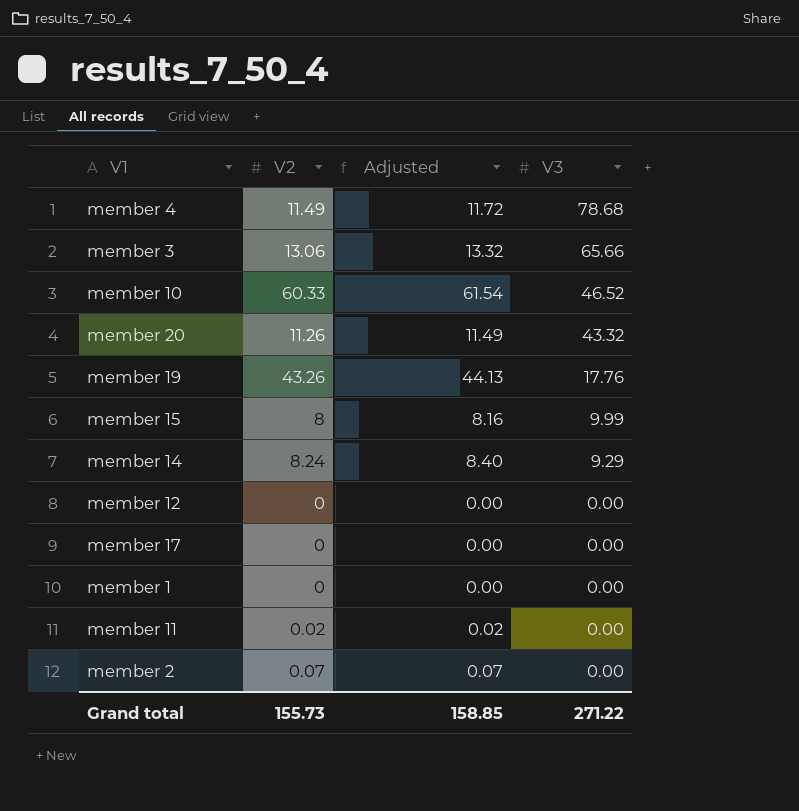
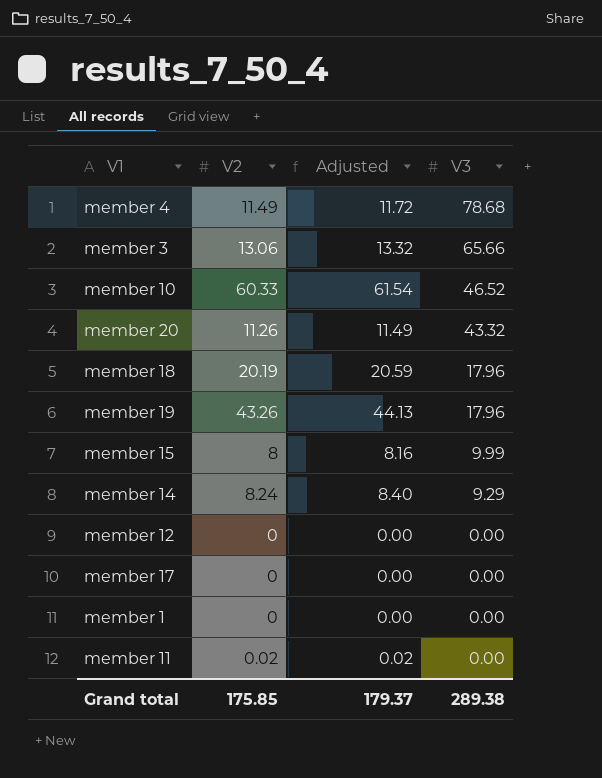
row member 2: 0.07 | 0.07 | 0.00 -> none
row member 18: none -> 20.19 | 20.59 | 17.96
member 19 | V3: 17.76 -> 17.96
Grand total | V2: 155.73 -> 175.85
Grand total | Adjusted: 158.85 -> 179.37
Grand total | V3: 271.22 -> 289.38

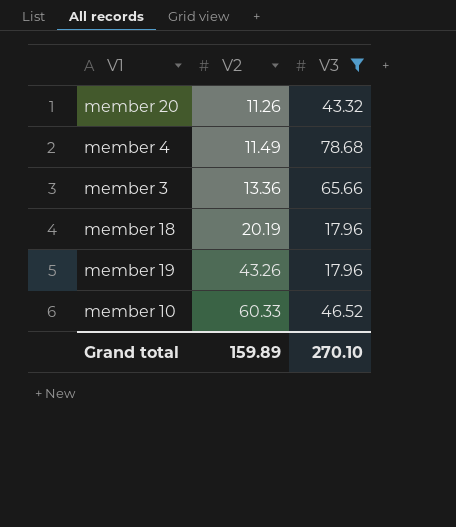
filter: none -> V3 >= 17.96
row order: V3 descending -> V2 ascending
column Adjusted | formula: [V2] * 1.02 -> none
member 3 | V2: 13.06 -> 13.36
Grand total | V2: 175.85 -> 159.89
Grand total | V3: 289.38 -> 270.10

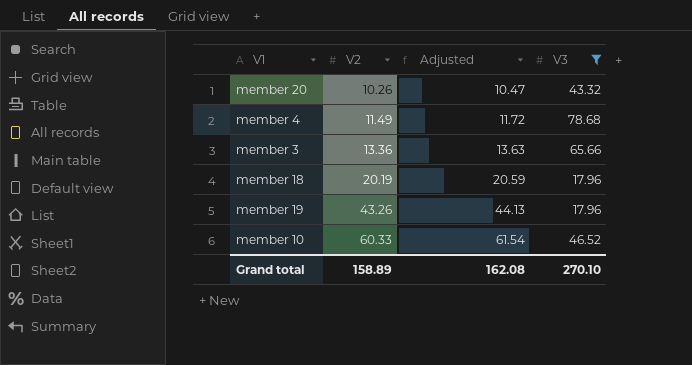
column Adjusted | formula: none -> [V2] * 1.02
member 20 | V2: 11.26 -> 10.26
Grand total | V2: 159.89 -> 158.89

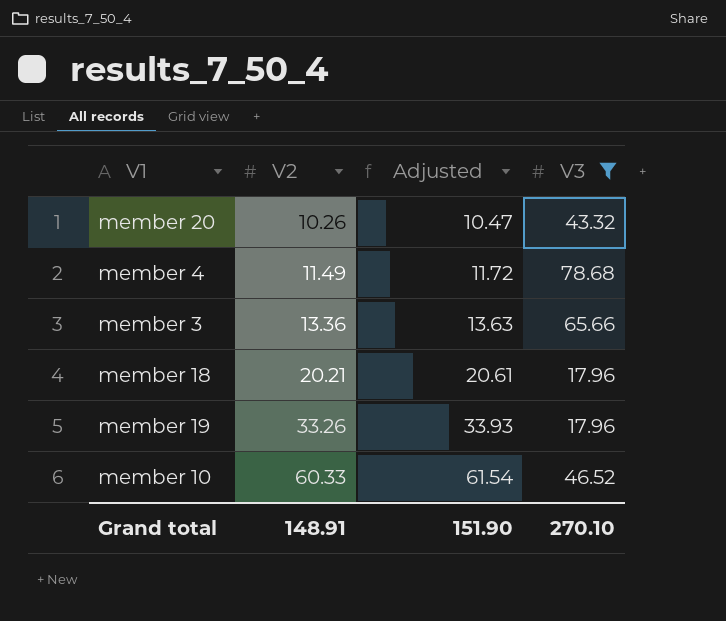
member 18 | V2: 20.19 -> 20.21
member 18 | Adjusted: 20.59 -> 20.61
member 19 | V2: 43.26 -> 33.26
member 19 | Adjusted: 44.13 -> 33.93
Grand total | V2: 158.89 -> 148.91
Grand total | Adjusted: 162.08 -> 151.90

